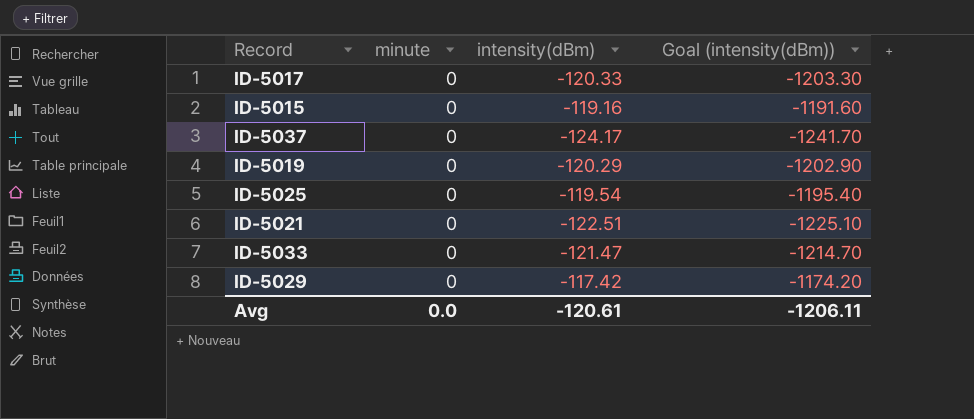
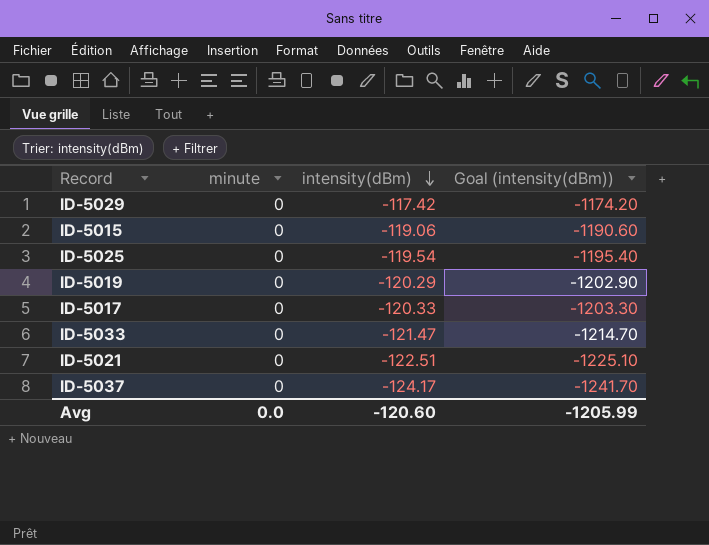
row order: none -> intensity(dBm) descending
ID-5015 | intensity(dBm): -119.16 -> -119.06
ID-5015 | Goal (intensity(dBm)): -1191.60 -> -1190.60
Avg | intensity(dBm): -120.61 -> -120.60
Avg | Goal (intensity(dBm)): -1206.11 -> -1205.99

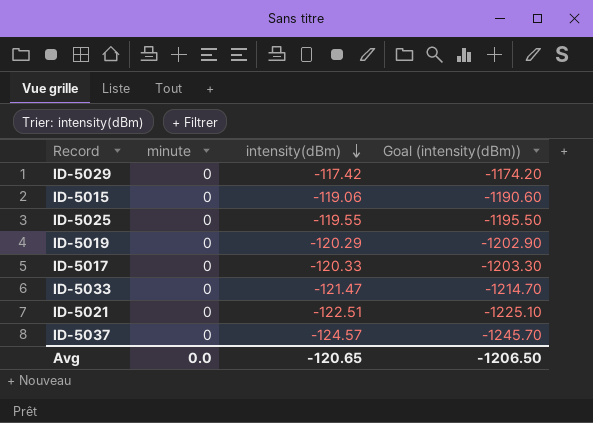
ID-5025 | intensity(dBm): -119.54 -> -119.55
ID-5025 | Goal (intensity(dBm)): -1195.40 -> -1195.50
ID-5037 | intensity(dBm): -124.17 -> -124.57
ID-5037 | Goal (intensity(dBm)): -1241.70 -> -1245.70
Avg | intensity(dBm): -120.60 -> -120.65
Avg | Goal (intensity(dBm)): -1205.99 -> -1206.50

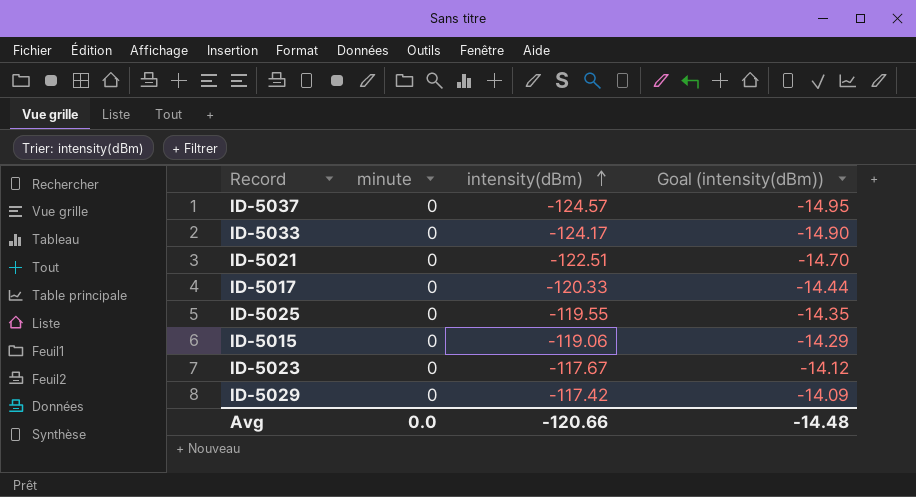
row order: intensity(dBm) descending -> intensity(dBm) ascending
column Goal (intensity(dBm)) | formula: [intensity(dBm)] * 10 -> [intensity(dBm)] * 0.12
row ID-5019: 0 | -120.29 | -1202.90 -> none
ID-5033 | intensity(dBm): -121.47 -> -124.17
row ID-5023: none -> 0 | -117.67 | -14.12
Avg | intensity(dBm): -120.65 -> -120.66
Avg | Goal (intensity(dBm)): -1206.50 -> -14.48

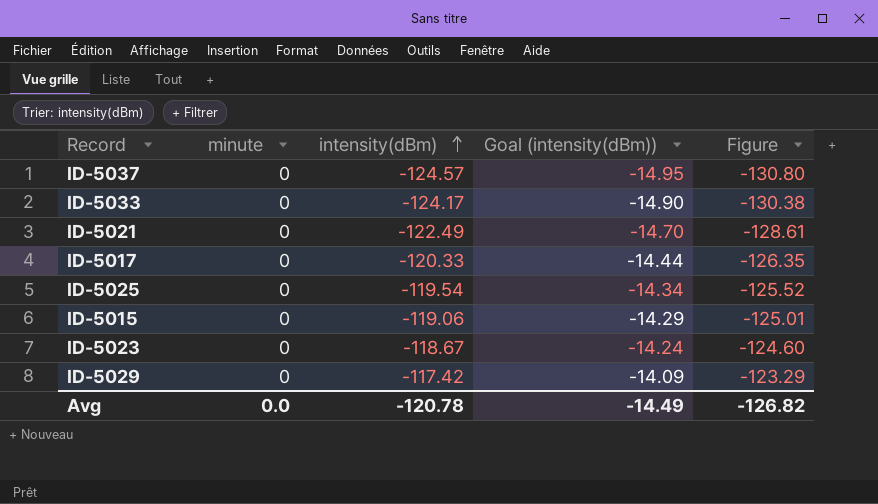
column Figure | formula: none -> [intensity(dBm)] * 1.05
ID-5021 | intensity(dBm): -122.51 -> -122.49
ID-5025 | intensity(dBm): -119.55 -> -119.54
ID-5025 | Goal (intensity(dBm)): -14.35 -> -14.34
ID-5023 | intensity(dBm): -117.67 -> -118.67
ID-5023 | Goal (intensity(dBm)): -14.12 -> -14.24
Avg | intensity(dBm): -120.66 -> -120.78
Avg | Goal (intensity(dBm)): -14.48 -> -14.49

